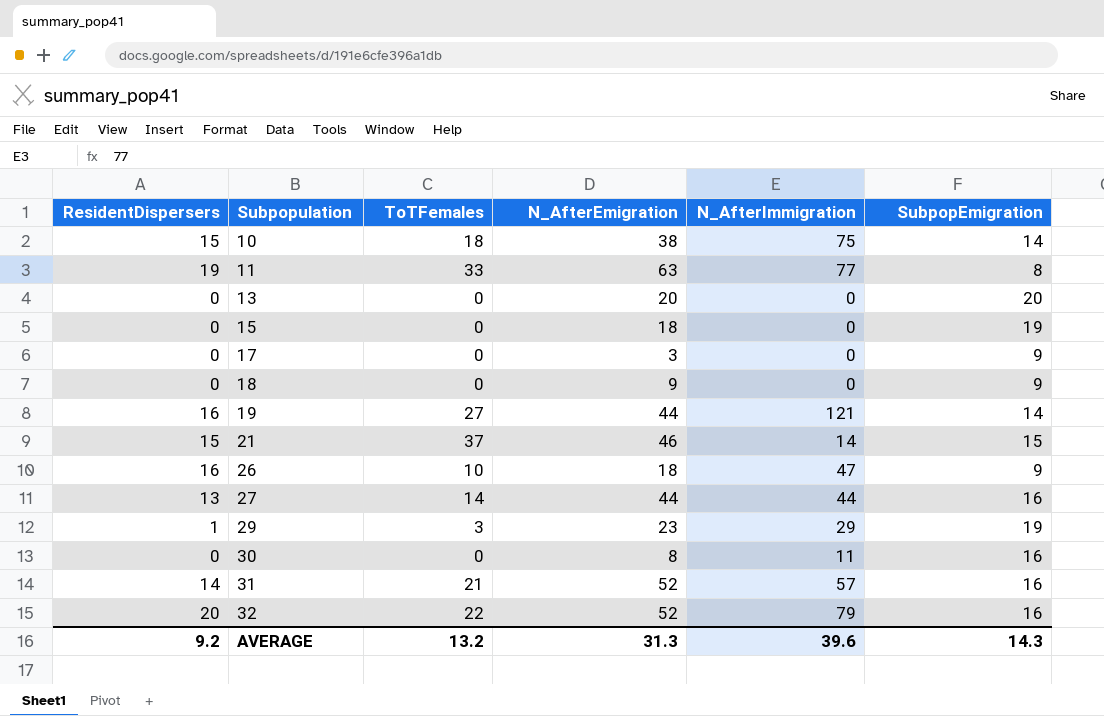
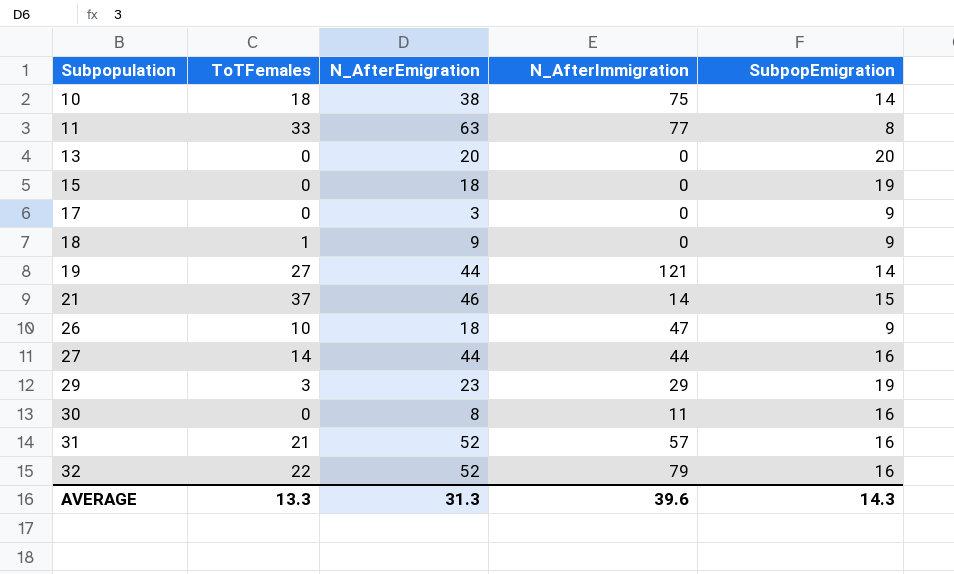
column ResidentDispersers | position: 1 -> none
18 | ToTFemales: 0 -> 1
AVERAGE | ToTFemales: 13.2 -> 13.3

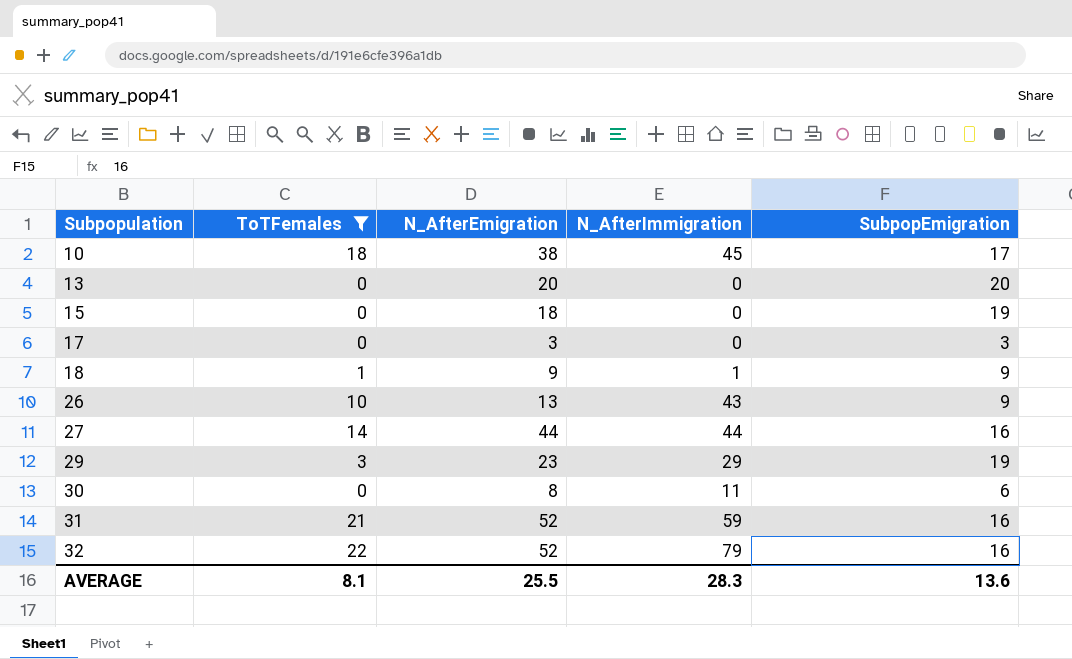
filter: none -> ToTFemales <= 22
10 | N_AfterImmigration: 75 -> 45
10 | SubpopEmigration: 14 -> 17
17 | SubpopEmigration: 9 -> 3
18 | N_AfterImmigration: 0 -> 1
26 | N_AfterEmigration: 18 -> 13
26 | N_AfterImmigration: 47 -> 43
30 | SubpopEmigration: 16 -> 6
31 | N_AfterImmigration: 57 -> 59
AVERAGE | ToTFemales: 13.3 -> 8.1
AVERAGE | N_AfterEmigration: 31.3 -> 25.5
AVERAGE | N_AfterImmigration: 39.6 -> 28.3
AVERAGE | SubpopEmigration: 14.3 -> 13.6

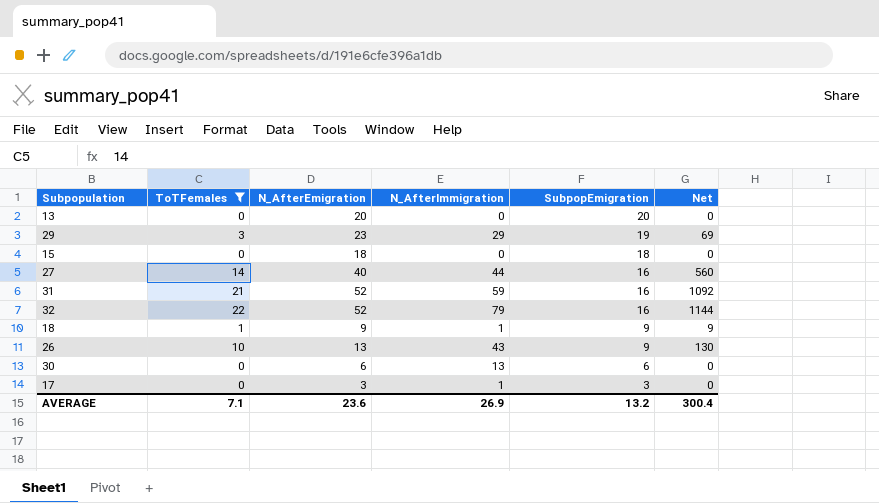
row order: Subpopulation ascending -> SubpopEmigration descending
column Net | formula: none -> [ToTFemales] * [N_AfterEmigration]
row 10: 18 | 38 | 45 | 17 -> none
15 | SubpopEmigration: 19 -> 18
27 | N_AfterEmigration: 44 -> 40
30 | N_AfterEmigration: 8 -> 6
30 | N_AfterImmigration: 11 -> 13
17 | N_AfterImmigration: 0 -> 1
AVERAGE | ToTFemales: 8.1 -> 7.1
AVERAGE | N_AfterEmigration: 25.5 -> 23.6
AVERAGE | N_AfterImmigration: 28.3 -> 26.9
AVERAGE | SubpopEmigration: 13.6 -> 13.2

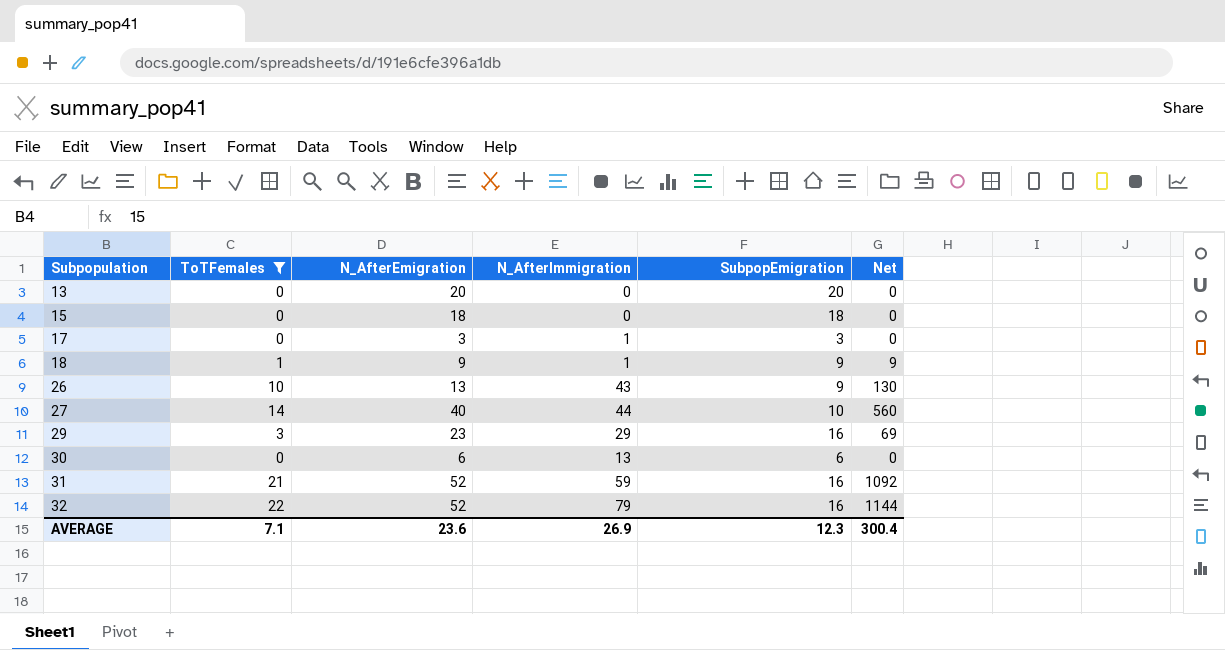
row order: SubpopEmigration descending -> Subpopulation ascending
27 | SubpopEmigration: 16 -> 10
29 | SubpopEmigration: 19 -> 16
AVERAGE | SubpopEmigration: 13.2 -> 12.3

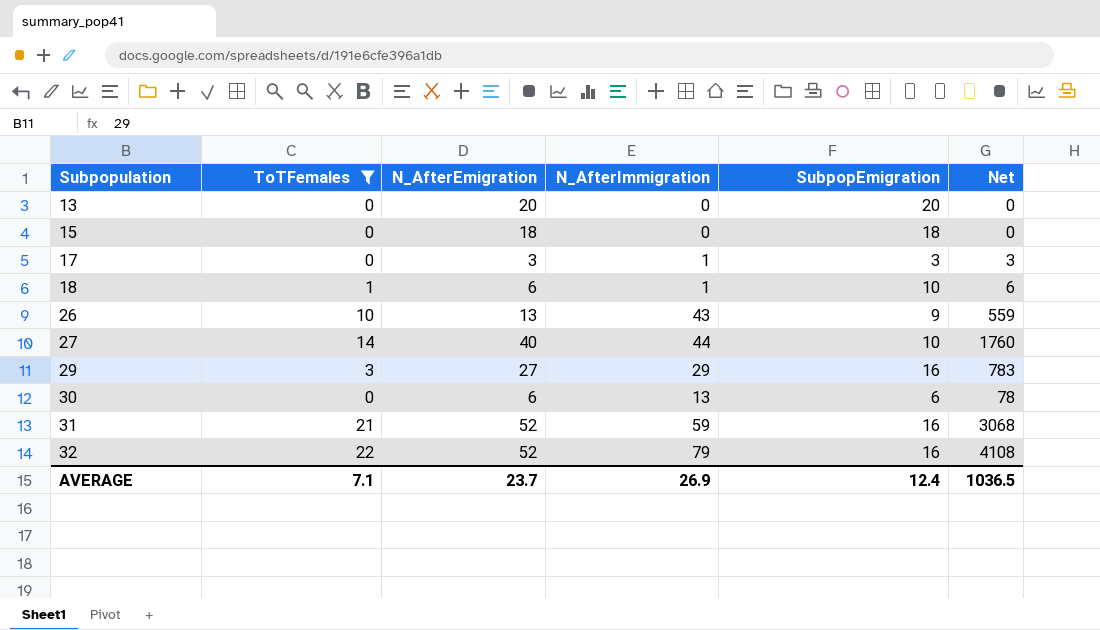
column Net | formula: [ToTFemales] * [N_AfterEmigration] -> [N_AfterEmigration] * [N_AfterImmigration]
18 | N_AfterEmigration: 9 -> 6
18 | SubpopEmigration: 9 -> 10
29 | N_AfterEmigration: 23 -> 27
AVERAGE | N_AfterEmigration: 23.6 -> 23.7
AVERAGE | SubpopEmigration: 12.3 -> 12.4
AVERAGE | Net: 300.4 -> 1036.5

